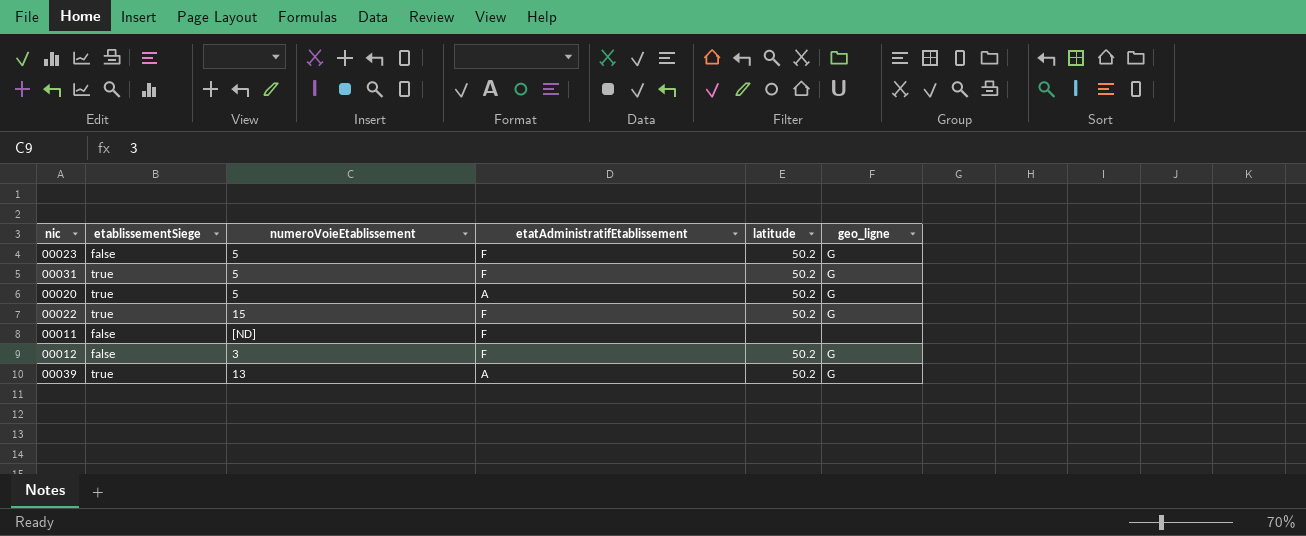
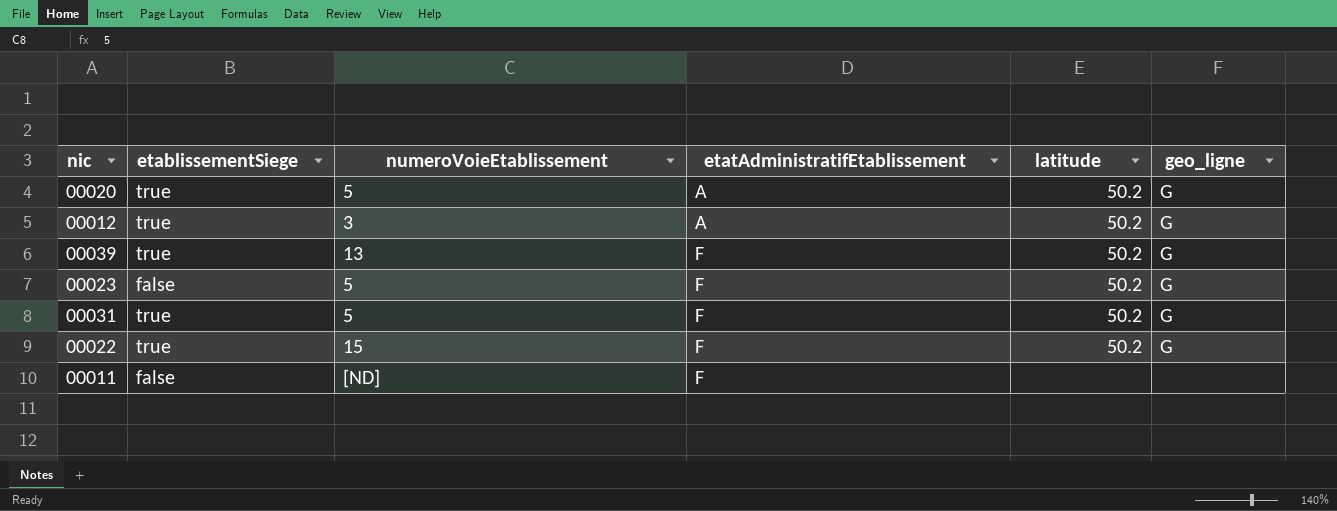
row order: none -> etatAdministratifEtablissement ascending
00012 | etablissementSiege: false -> true
00012 | etatAdministratifEtablissement: F -> A
00039 | etatAdministratifEtablissement: A -> F

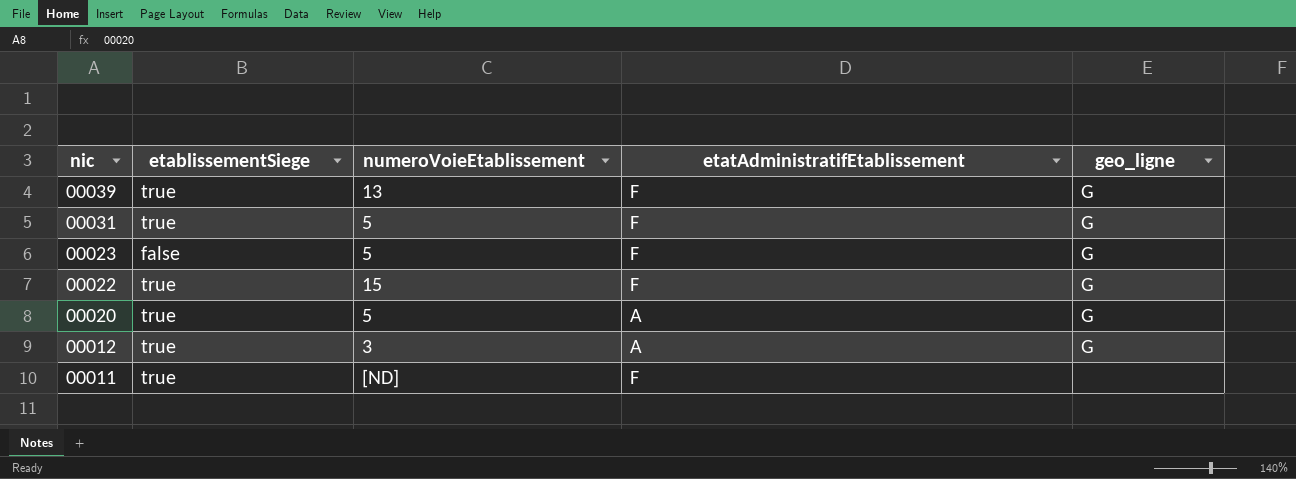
row order: etatAdministratifEtablissement ascending -> nic descending
column latitude | position: 5 -> none
00011 | etablissementSiege: false -> true

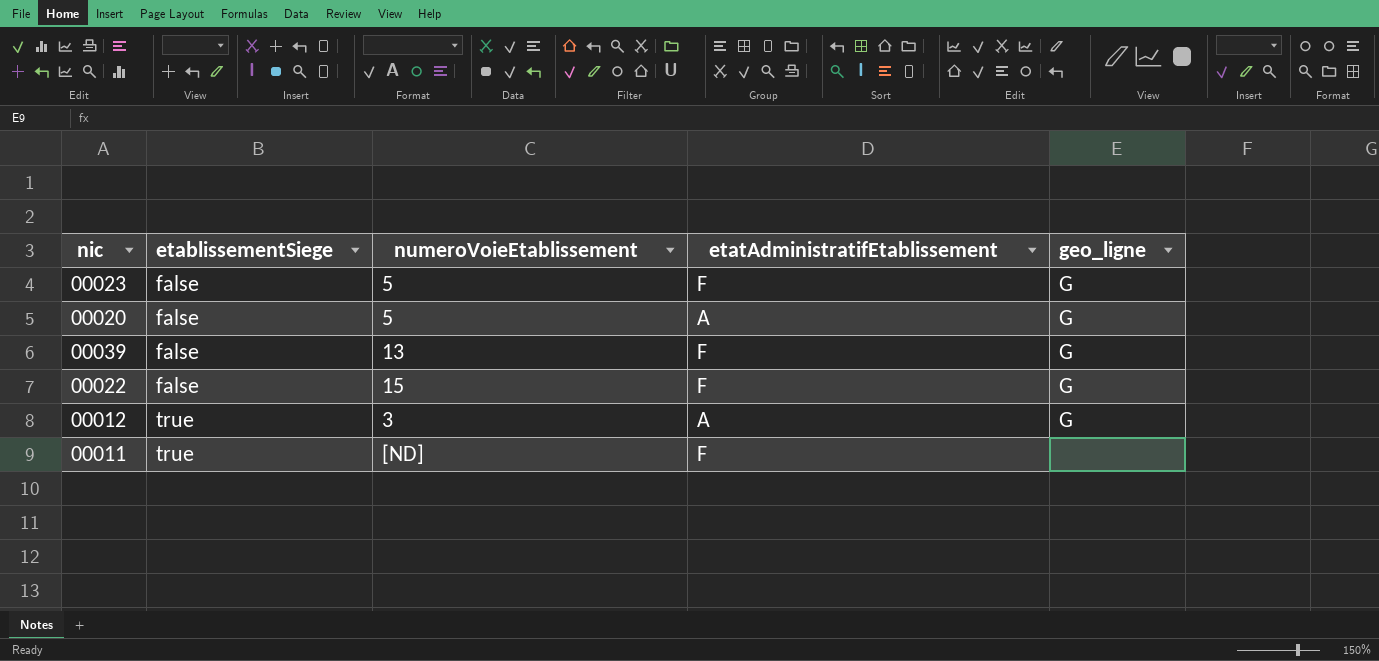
row order: nic descending -> etablissementSiege ascending
row 00031: true | 5 | F | G -> none
00020 | etablissementSiege: true -> false
00039 | etablissementSiege: true -> false
00022 | etablissementSiege: true -> false

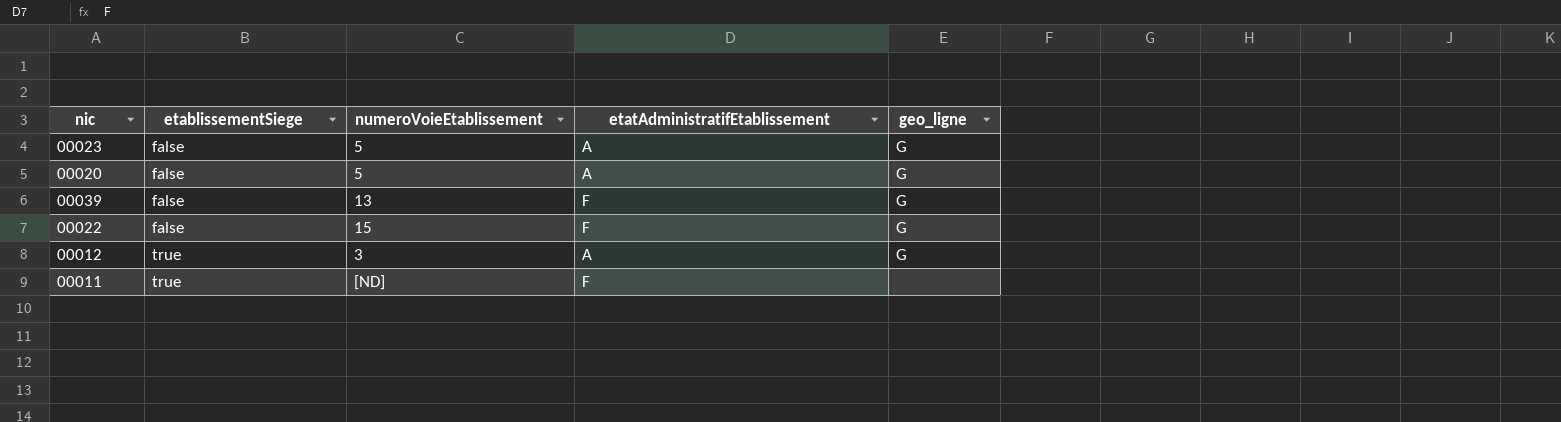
00023 | etatAdministratifEtablissement: F -> A

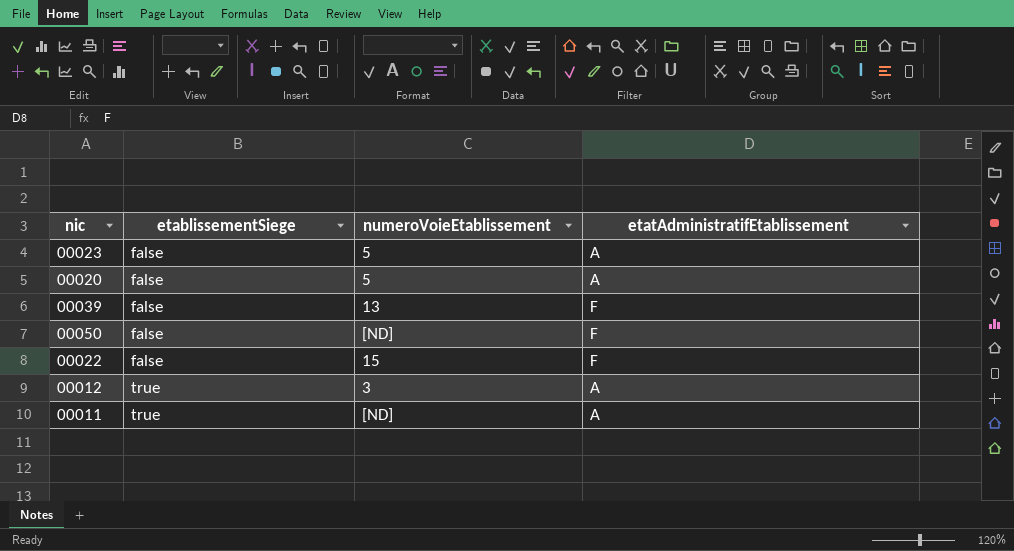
column geo_ligne | position: 5 -> none
row 00050: none -> false | [ND] | F
00011 | etatAdministratifEtablissement: F -> A

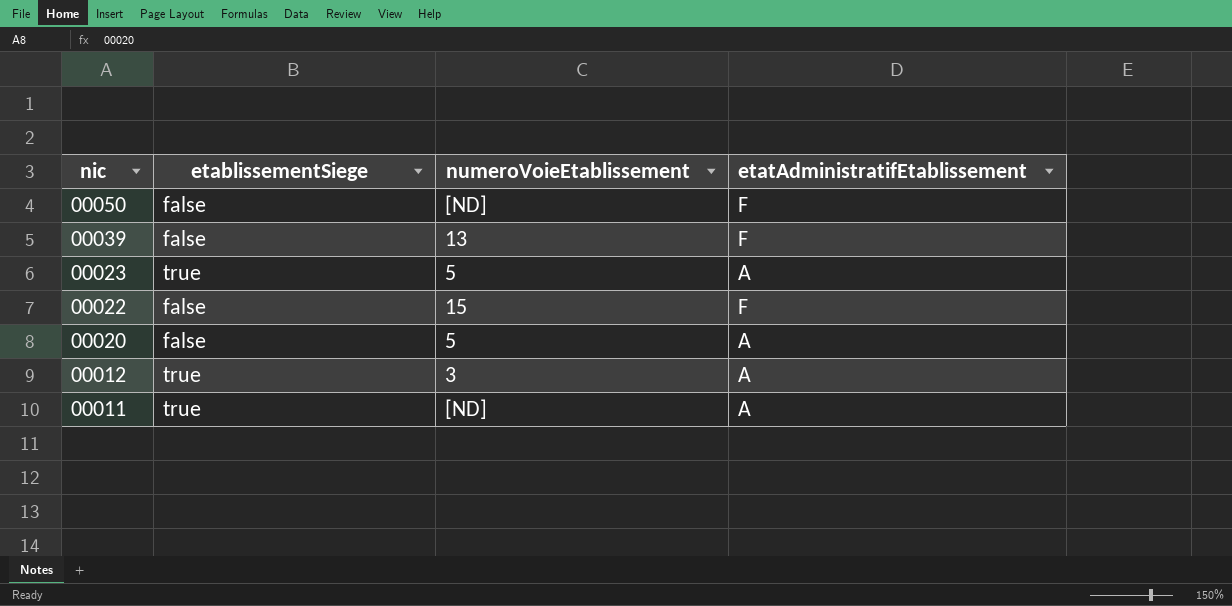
row order: etablissementSiege ascending -> nic descending
00023 | etablissementSiege: false -> true

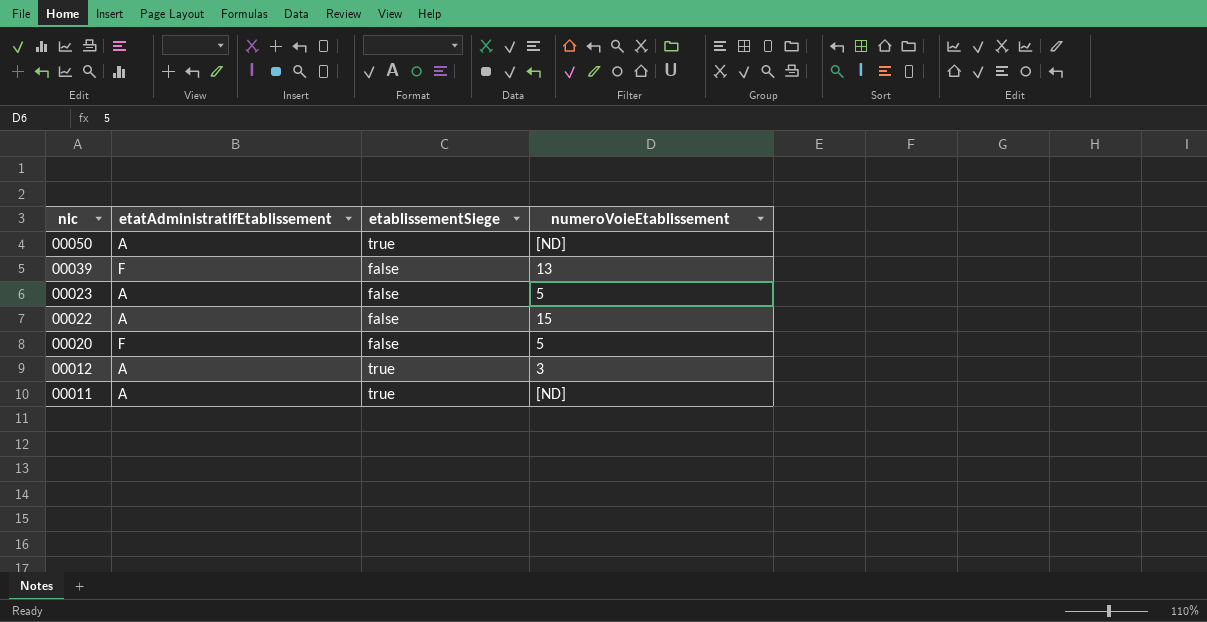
column etatAdministratifEtablissement | position: 4 -> 2
00050 | etatAdministratifEtablissement: F -> A
00050 | etablissementSiege: false -> true
00023 | etablissementSiege: true -> false
00022 | etatAdministratifEtablissement: F -> A
00020 | etatAdministratifEtablissement: A -> F

